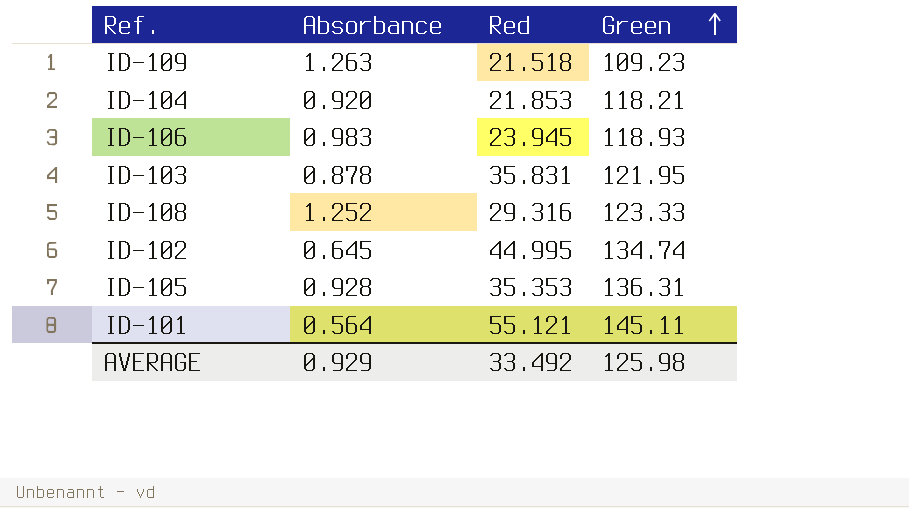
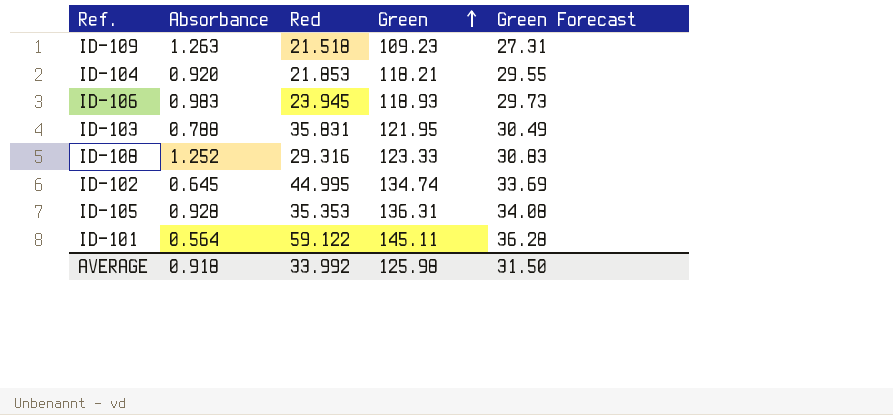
column Green Forecast | formula: none -> [Green] * 0.25
ID-103 | Absorbance: 0.878 -> 0.788
ID-101 | Red: 55.121 -> 59.122
AVERAGE | Absorbance: 0.929 -> 0.918
AVERAGE | Red: 33.492 -> 33.992

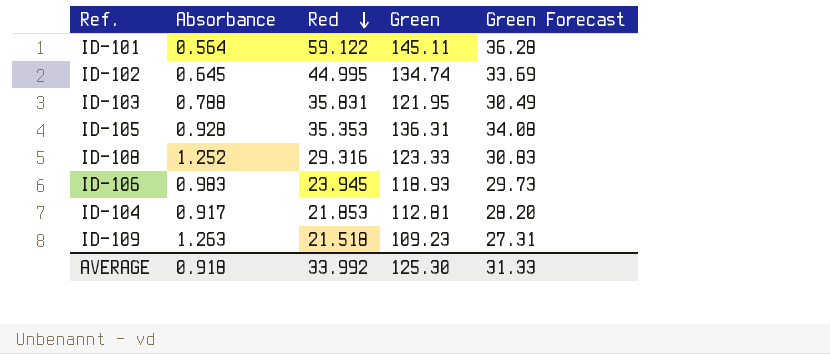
row order: Green ascending -> Red descending
ID-104 | Absorbance: 0.920 -> 0.917
ID-104 | Green: 118.21 -> 112.81
ID-104 | Green Forecast: 29.55 -> 28.20
AVERAGE | Green: 125.98 -> 125.30
AVERAGE | Green Forecast: 31.50 -> 31.33

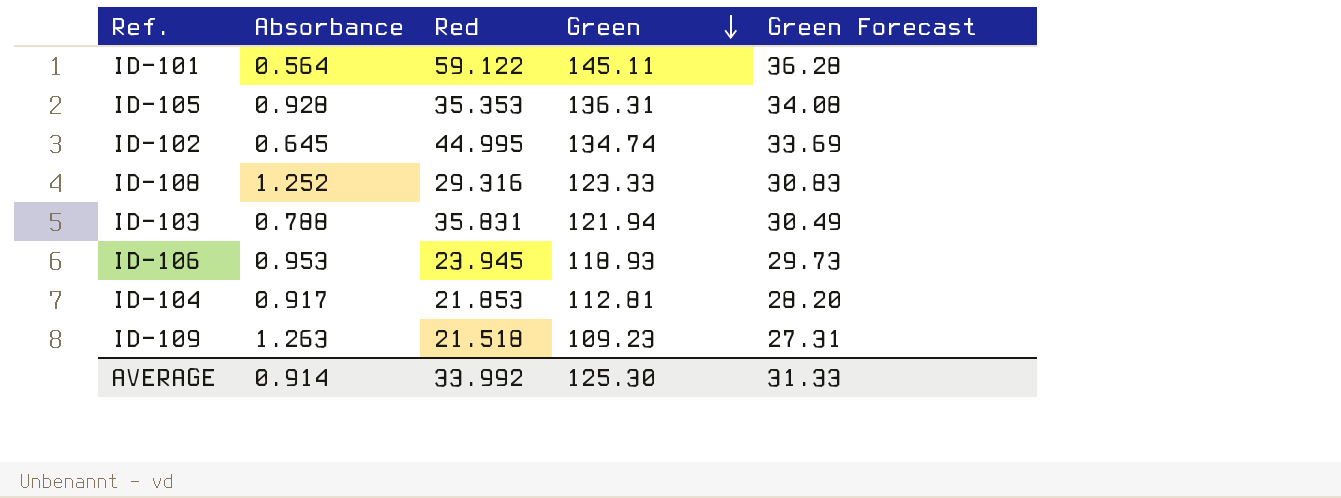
row order: Red descending -> Green descending
ID-103 | Green: 121.95 -> 121.94
ID-106 | Absorbance: 0.983 -> 0.953
AVERAGE | Absorbance: 0.918 -> 0.914

